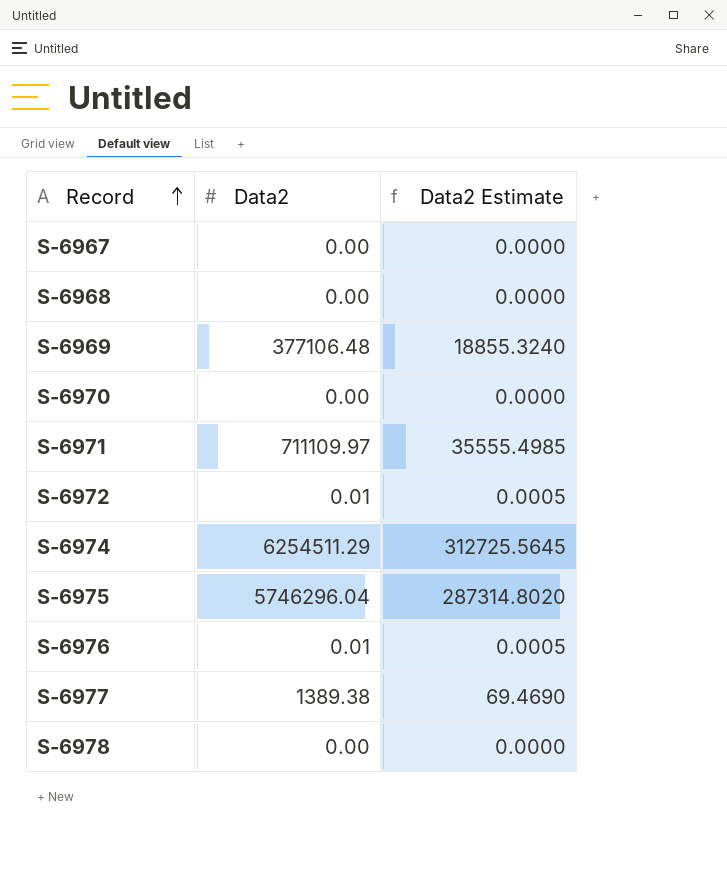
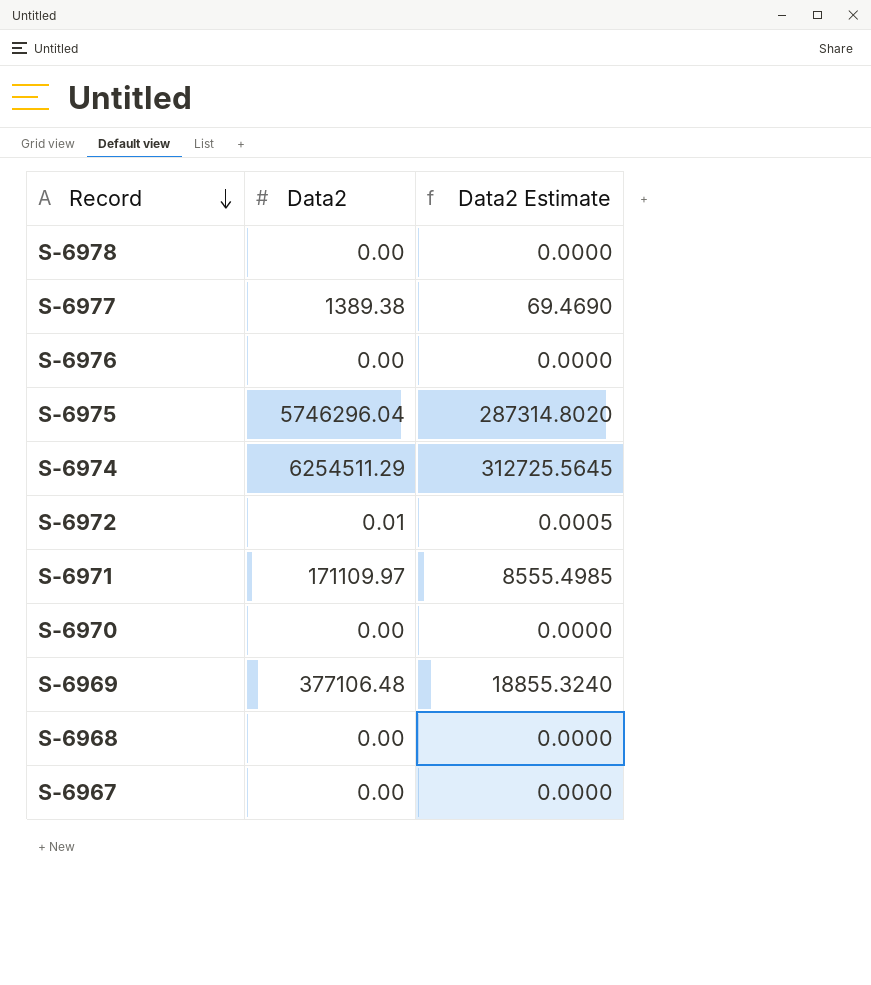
row order: Record ascending -> Record descending
S-6976 | Data2: 0.01 -> 0.00
S-6976 | Data2 Estimate: 0.0005 -> 0.0000
S-6971 | Data2: 711109.97 -> 171109.97
S-6971 | Data2 Estimate: 35555.4985 -> 8555.4985

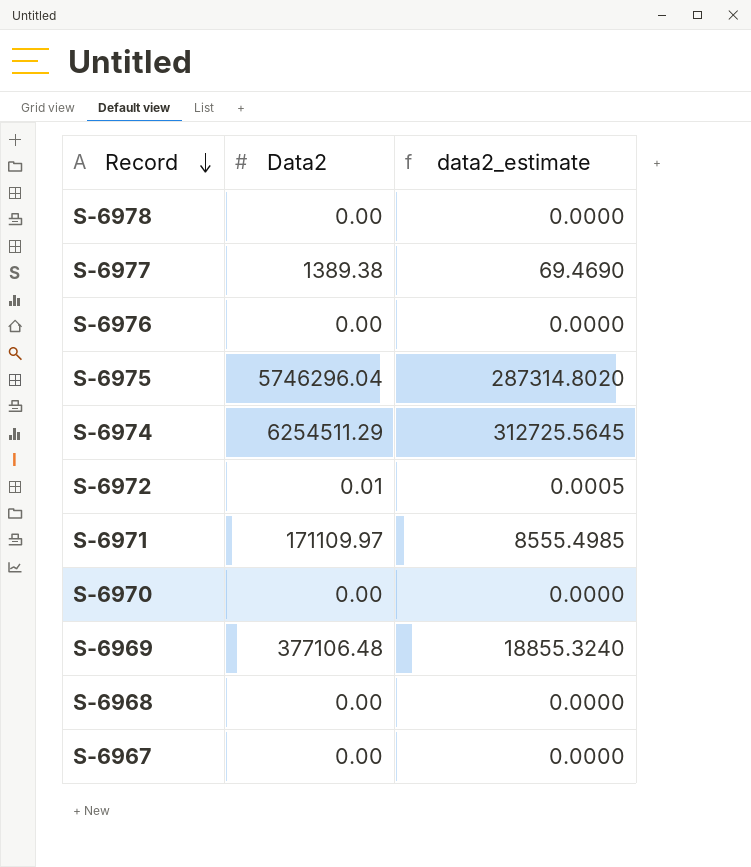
column name: Data2 Estimate -> data2_estimate

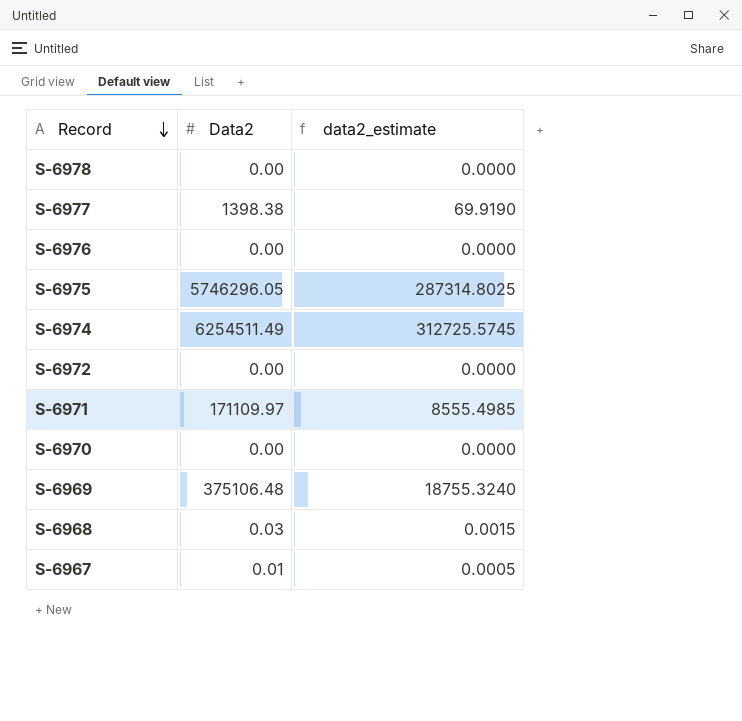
S-6977 | Data2: 1389.38 -> 1398.38
S-6977 | data2_estimate: 69.4690 -> 69.9190
S-6975 | Data2: 5746296.04 -> 5746296.05
S-6975 | data2_estimate: 287314.8020 -> 287314.8025
S-6974 | Data2: 6254511.29 -> 6254511.49
S-6974 | data2_estimate: 312725.5645 -> 312725.5745
S-6972 | Data2: 0.01 -> 0.00
S-6972 | data2_estimate: 0.0005 -> 0.0000
S-6969 | Data2: 377106.48 -> 375106.48
S-6969 | data2_estimate: 18855.3240 -> 18755.3240
S-6968 | Data2: 0.00 -> 0.03
S-6968 | data2_estimate: 0.0000 -> 0.0015
S-6967 | Data2: 0.00 -> 0.01
S-6967 | data2_estimate: 0.0000 -> 0.0005

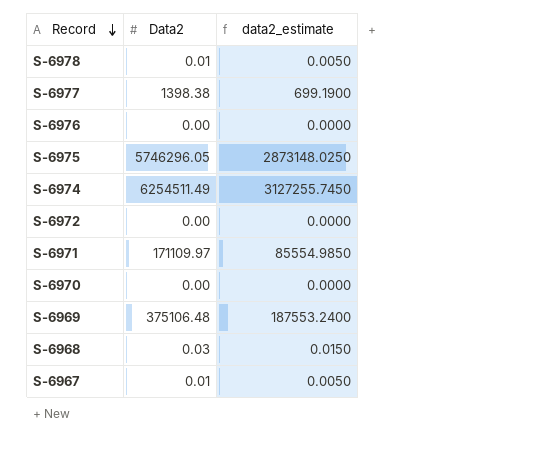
column data2_estimate | formula: [Data2] * 0.05 -> [Data2] * 0.5
S-6978 | Data2: 0.00 -> 0.01

